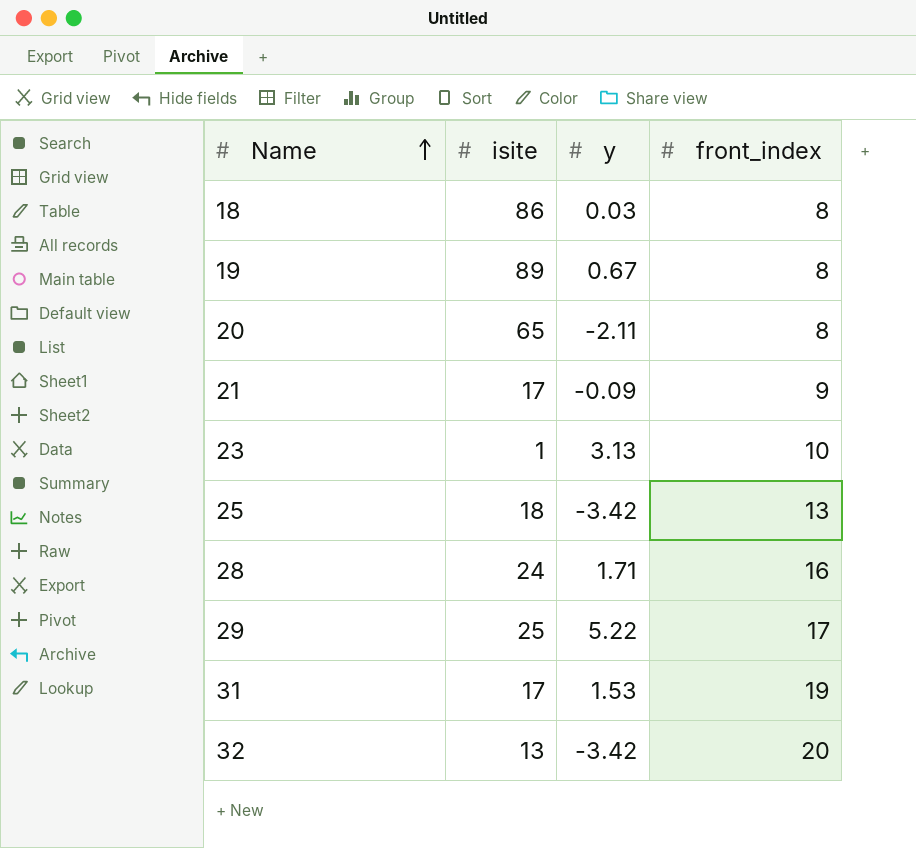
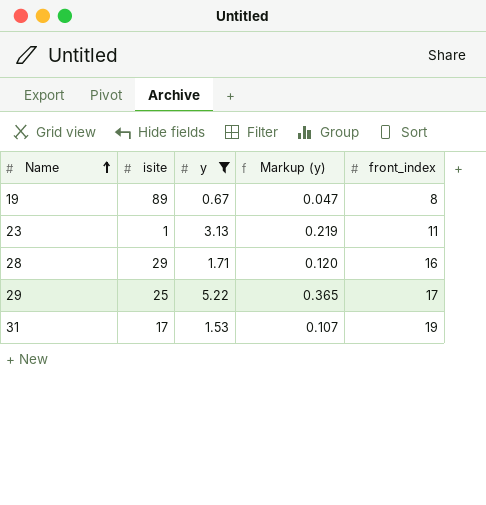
filter: none -> y >= 0.67
column Markup (y) | formula: none -> [y] * 0.07
23 | front_index: 10 -> 11
28 | isite: 24 -> 29

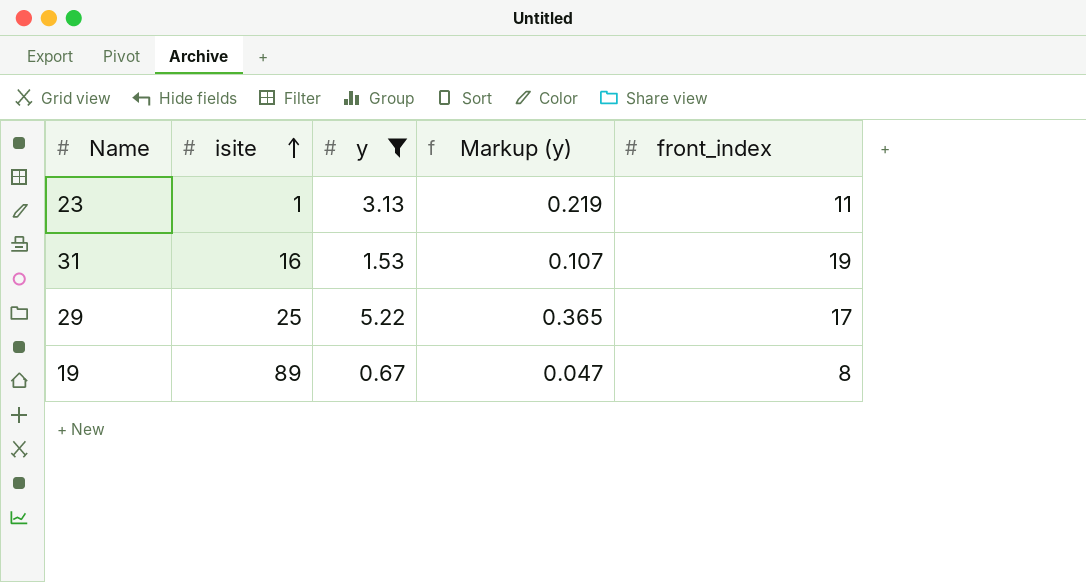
row order: Name ascending -> isite ascending
row 28: 29 | 1.71 | 0.120 | 16 -> none
31 | isite: 17 -> 16

